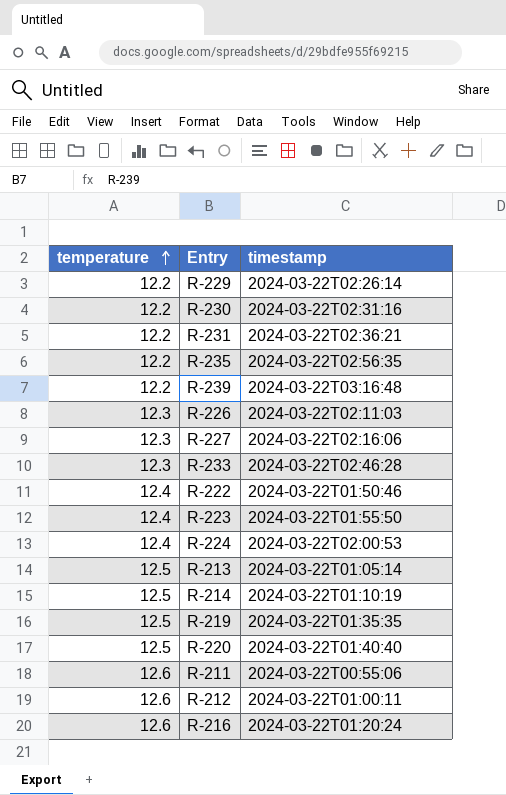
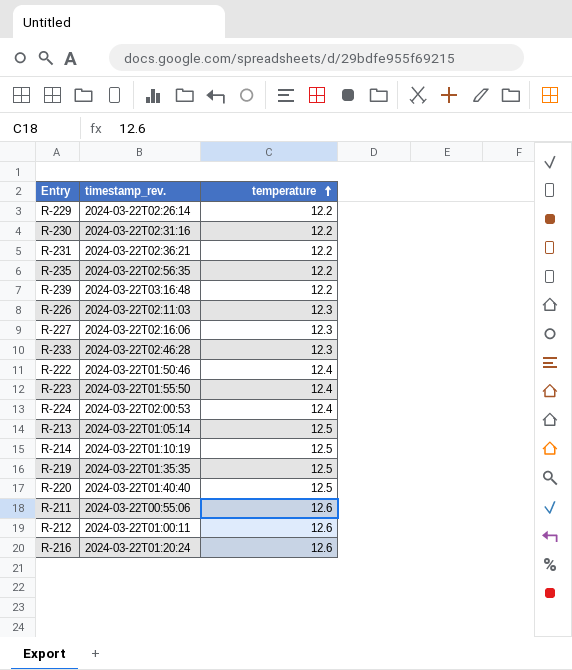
column name: timestamp -> timestamp_rev.
column temperature | position: 1 -> 3

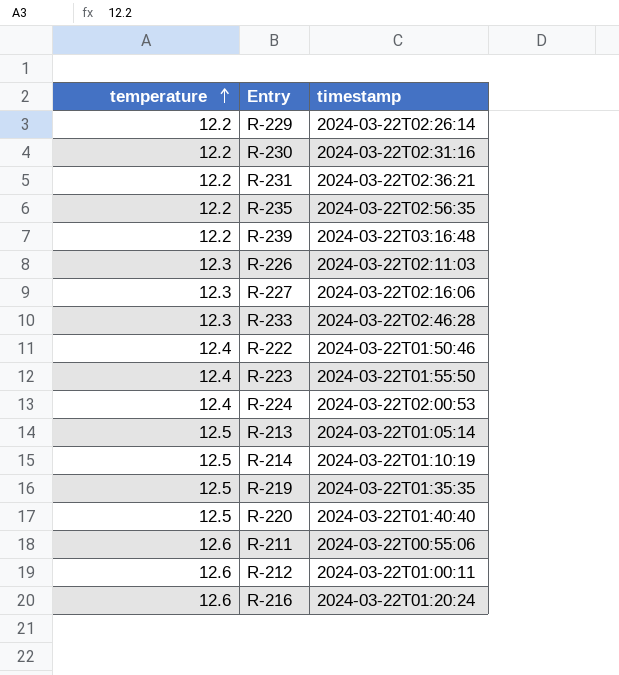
column temperature | position: 3 -> 1
column name: timestamp_rev. -> timestamp

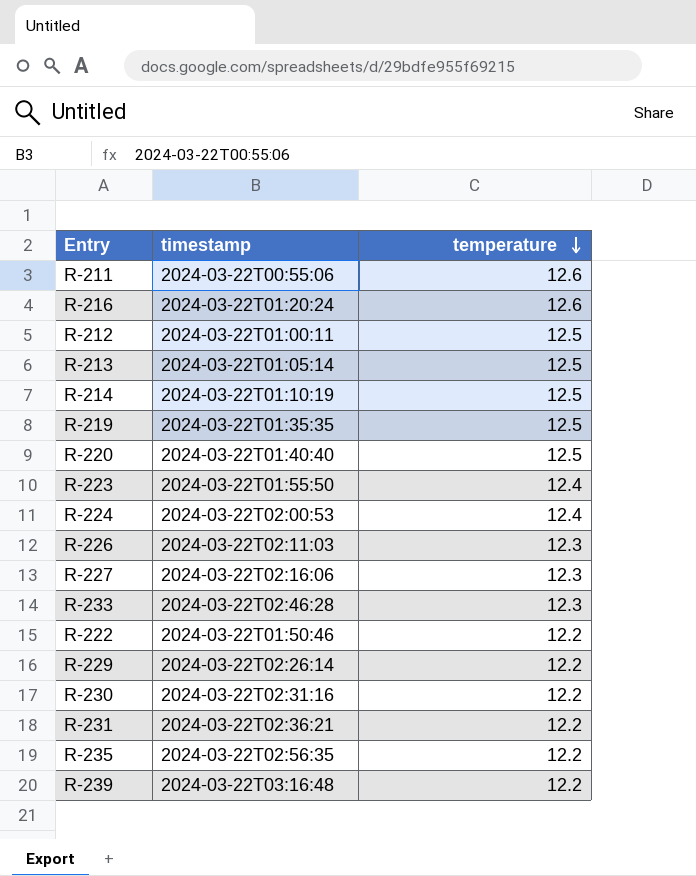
row order: temperature ascending -> temperature descending
column temperature | position: 1 -> 3
R-212 | temperature: 12.6 -> 12.5
R-222 | temperature: 12.4 -> 12.2

